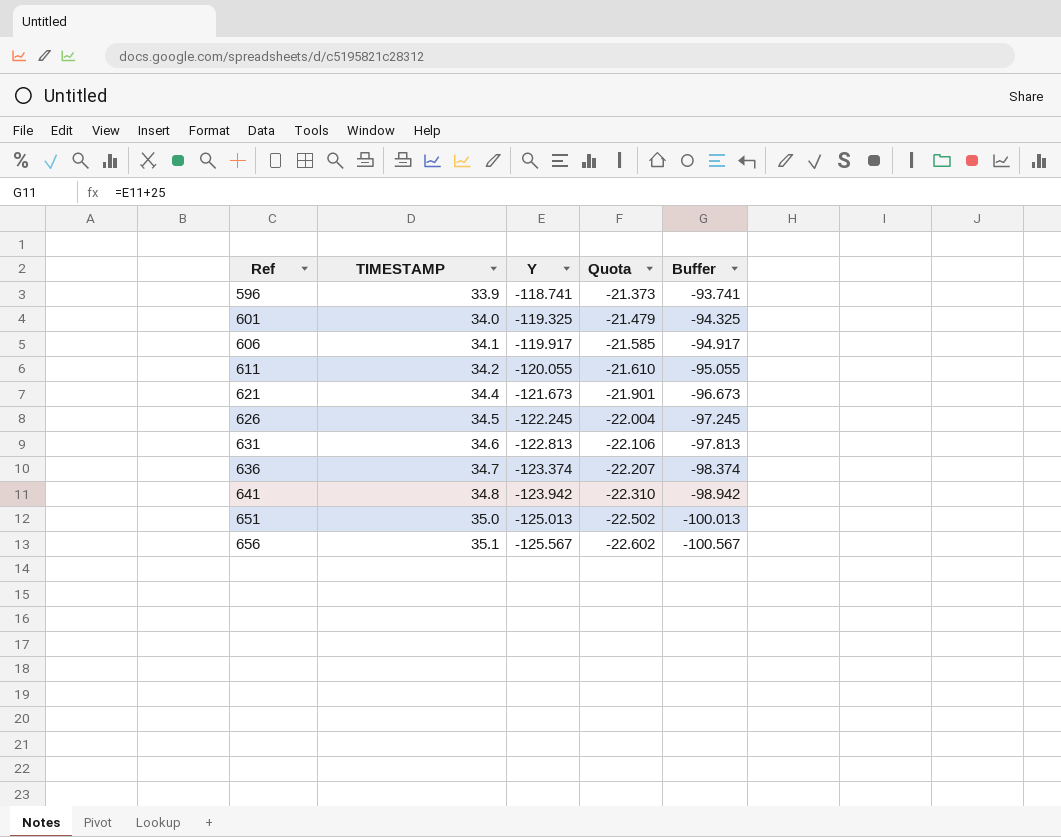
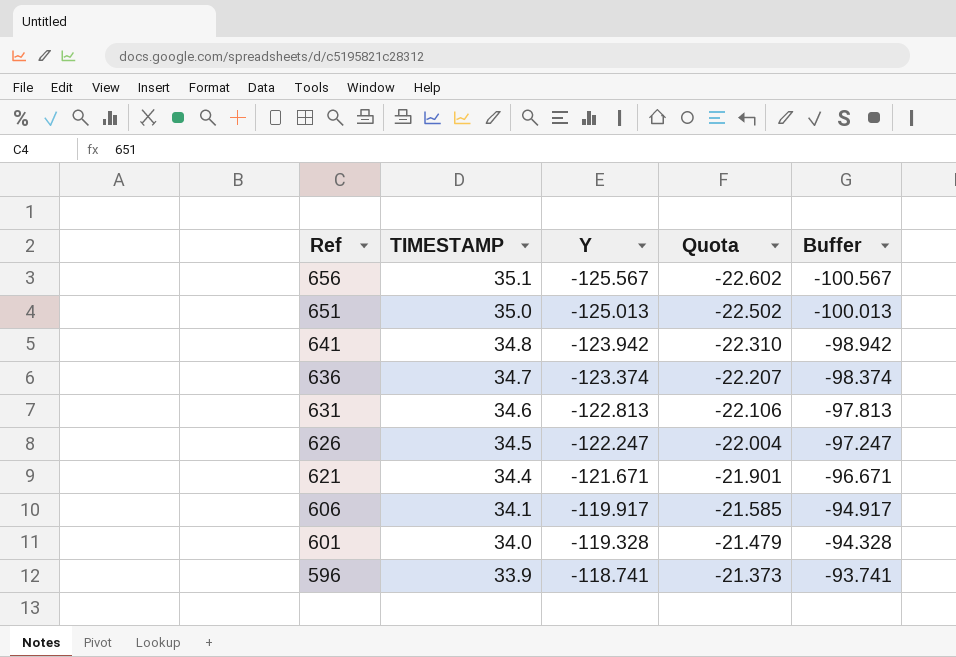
row order: Ref ascending -> Ref descending
row 611: 34.2 | -120.055 | -21.610 | -95.055 -> none
626 | Y: -122.245 -> -122.247
626 | Buffer: -97.245 -> -97.247
621 | Y: -121.673 -> -121.671
621 | Buffer: -96.673 -> -96.671
601 | Y: -119.325 -> -119.328
601 | Buffer: -94.325 -> -94.328

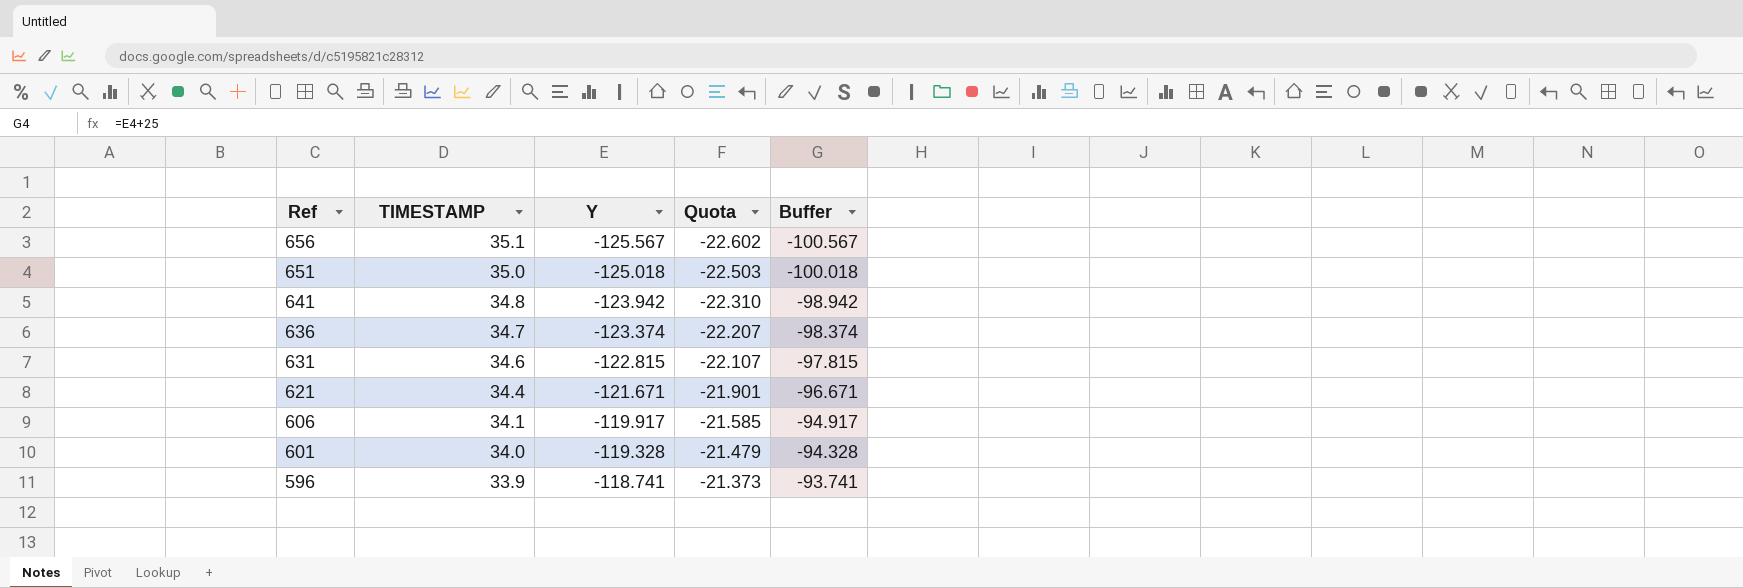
row 626: 34.5 | -122.247 | -22.004 | -97.247 -> none
651 | Y: -125.013 -> -125.018
651 | Quota: -22.502 -> -22.503
651 | Buffer: -100.013 -> -100.018
631 | Y: -122.813 -> -122.815
631 | Quota: -22.106 -> -22.107
631 | Buffer: -97.813 -> -97.815

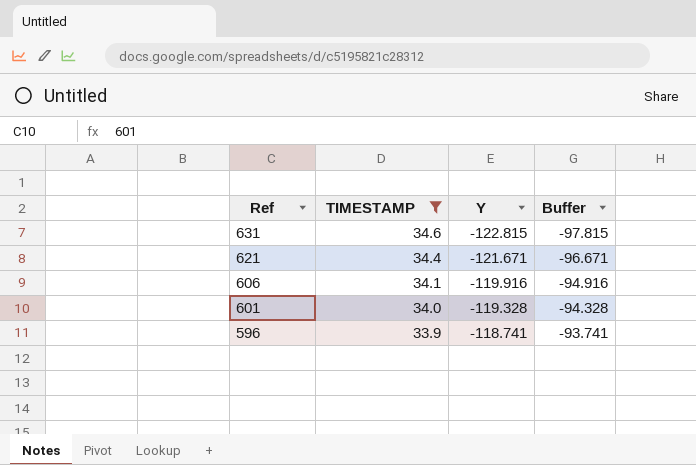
filter: none -> TIMESTAMP <= 34.6
column Quota | formula: [Y] * 0.18 -> none
606 | Y: -119.917 -> -119.916
606 | Buffer: -94.917 -> -94.916

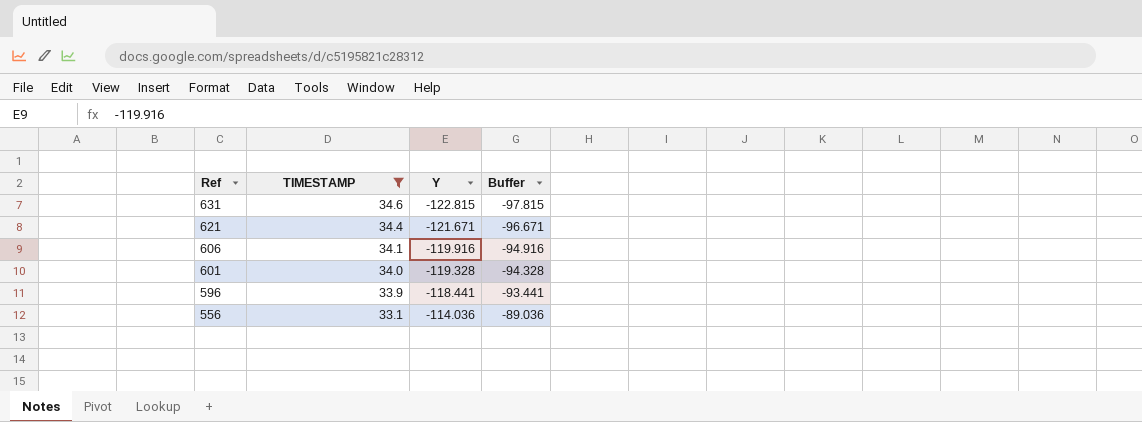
596 | Y: -118.741 -> -118.441
596 | Buffer: -93.741 -> -93.441
row 556: none -> 33.1 | -114.036 | -89.036

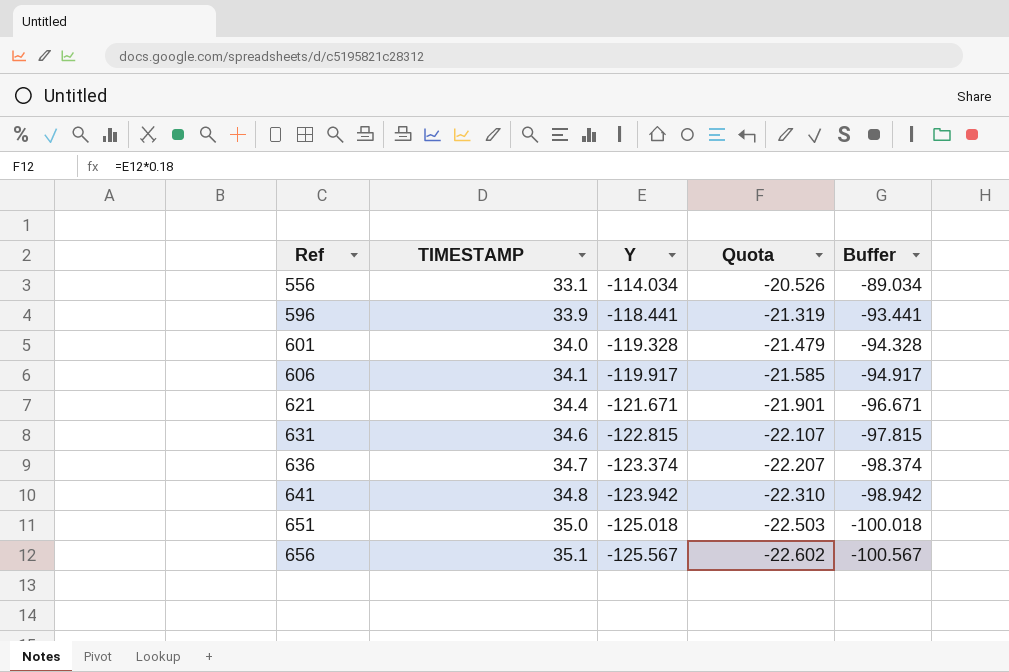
filter: TIMESTAMP <= 34.6 -> none
row order: Ref descending -> Ref ascending
column Quota | formula: none -> [Y] * 0.18
556 | Y: -114.036 -> -114.034
556 | Buffer: -89.036 -> -89.034
606 | Y: -119.916 -> -119.917
606 | Buffer: -94.916 -> -94.917

